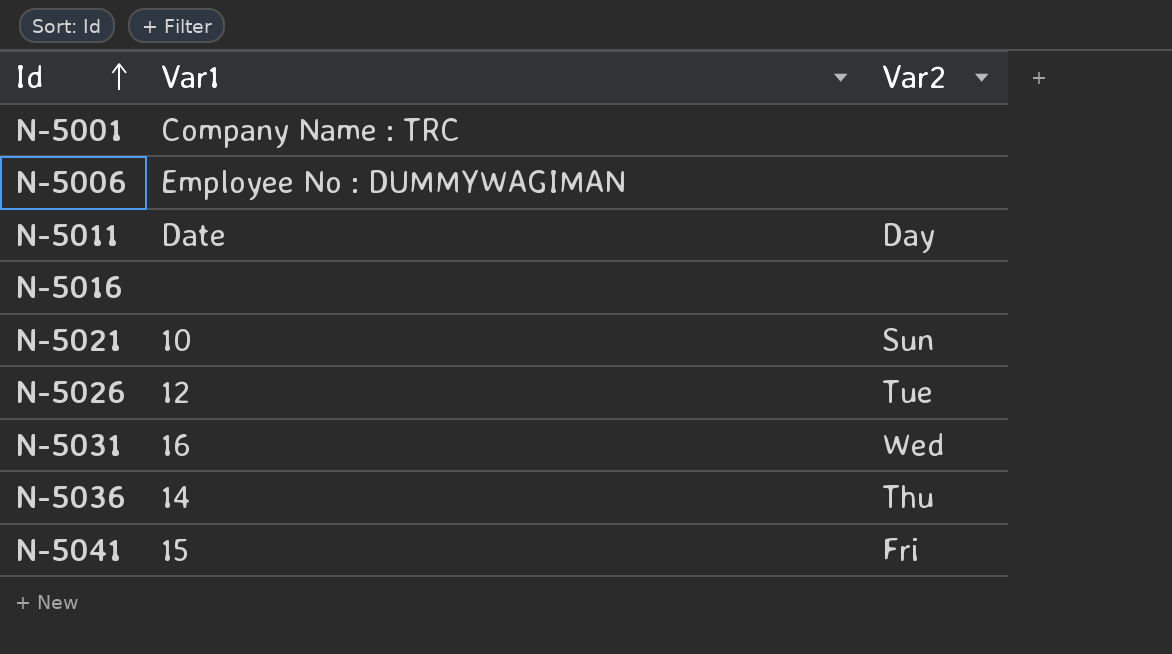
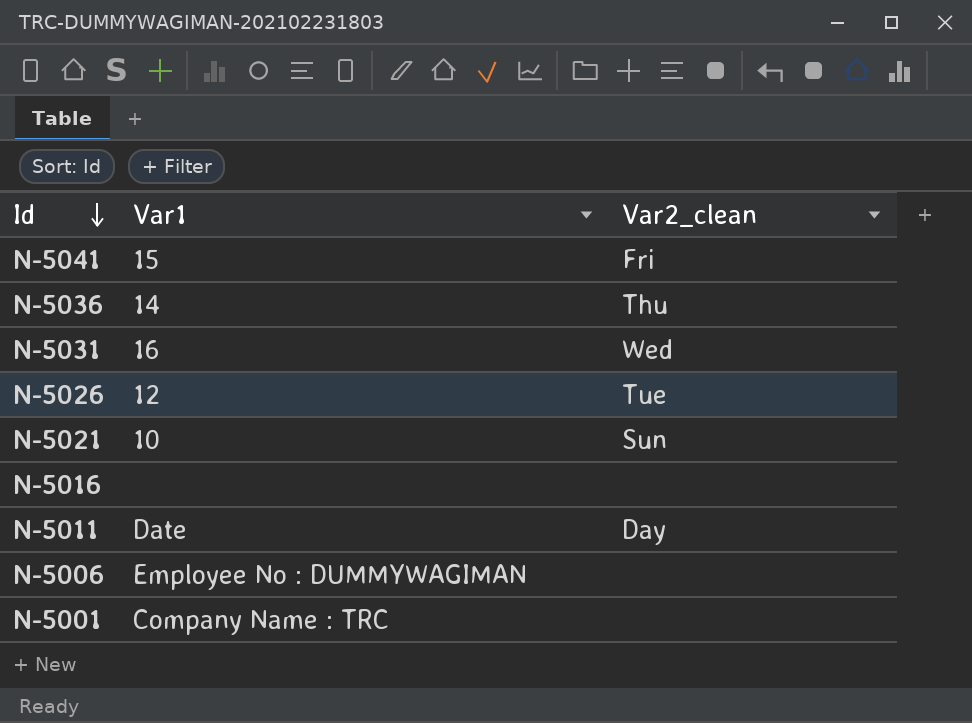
row order: Id ascending -> Id descending
column name: Var2 -> Var2_clean

